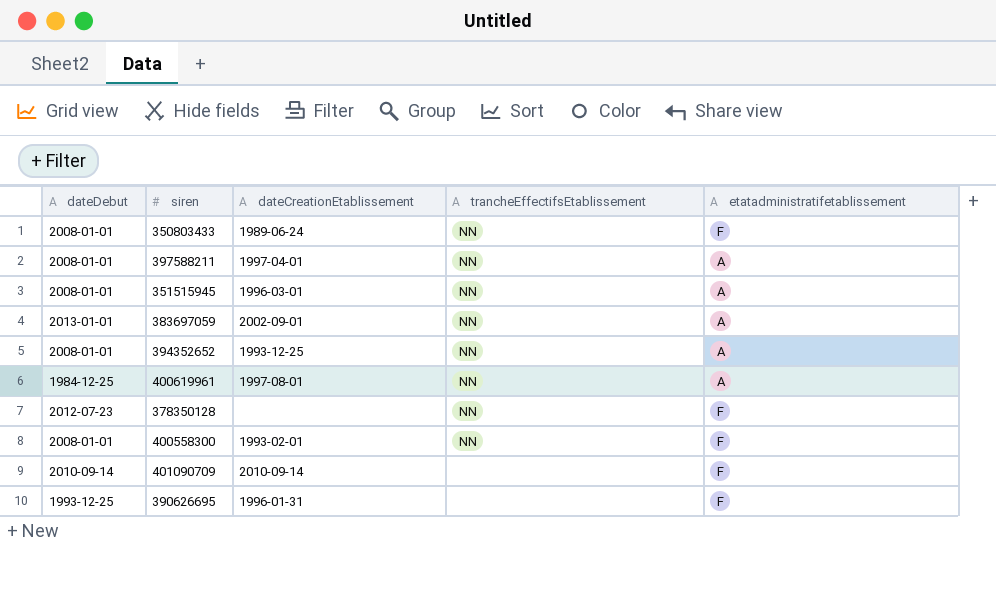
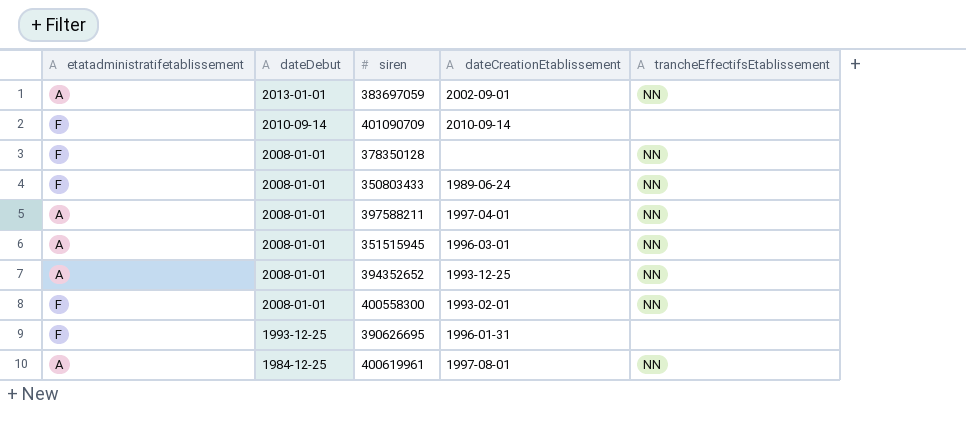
row order: none -> dateDebut descending
column etatadministratifetablissement | position: 5 -> 1
378350128 | dateDebut: 2012-07-23 -> 2008-01-01

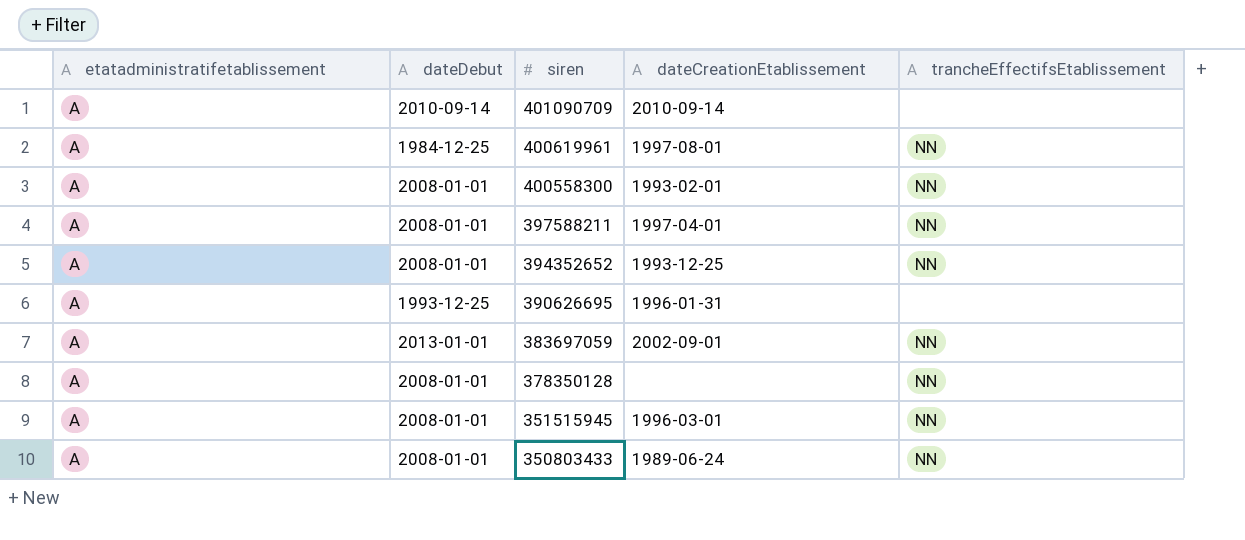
row order: dateDebut descending -> siren descending
401090709 | etatadministratifetablissement: F -> A
400558300 | etatadministratifetablissement: F -> A
390626695 | etatadministratifetablissement: F -> A
378350128 | etatadministratifetablissement: F -> A
350803433 | etatadministratifetablissement: F -> A

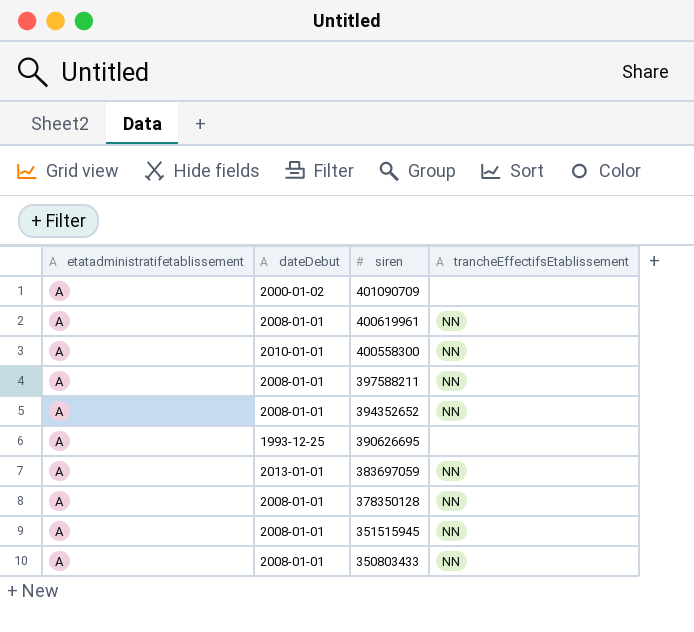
column dateCreationEtablissement | position: 4 -> none
401090709 | dateDebut: 2010-09-14 -> 2000-01-02
400619961 | dateDebut: 1984-12-25 -> 2008-01-01
400558300 | dateDebut: 2008-01-01 -> 2010-01-01

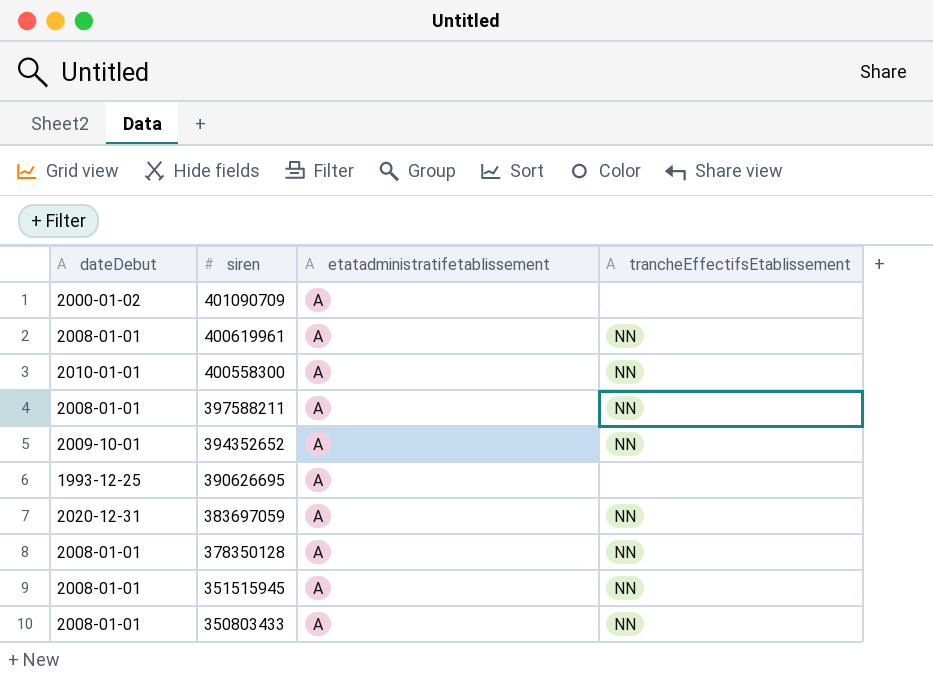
column etatadministratifetablissement | position: 1 -> 3
394352652 | dateDebut: 2008-01-01 -> 2009-10-01
383697059 | dateDebut: 2013-01-01 -> 2020-12-31

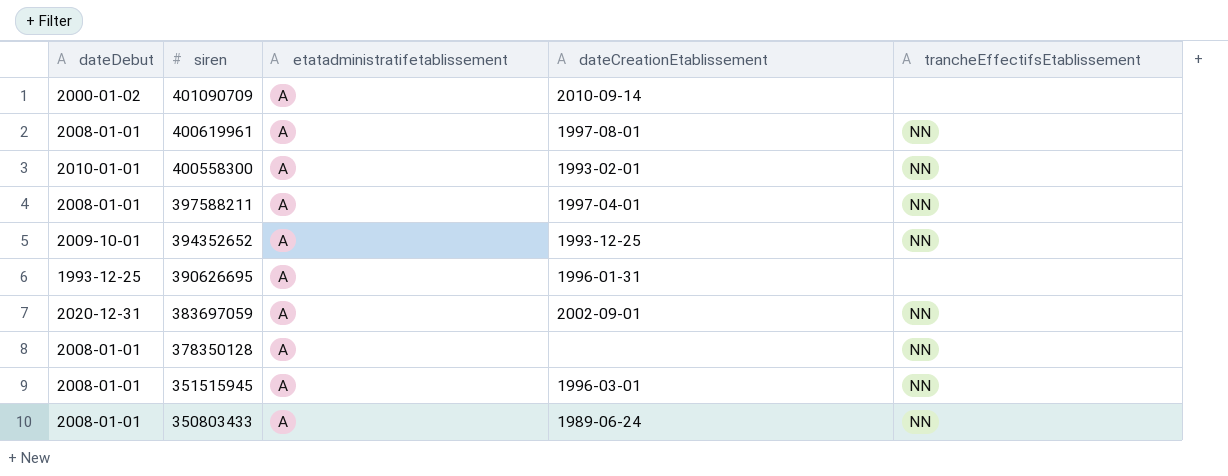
column dateCreationEtablissement | position: none -> 4

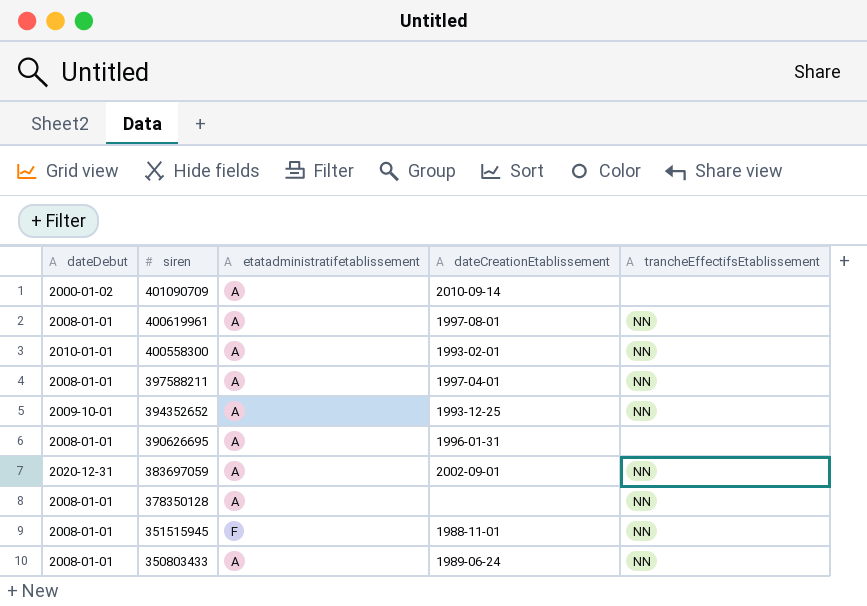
390626695 | dateDebut: 1993-12-25 -> 2008-01-01
351515945 | etatadministratifetablissement: A -> F
351515945 | dateCreationEtablissement: 1996-03-01 -> 1988-11-01

